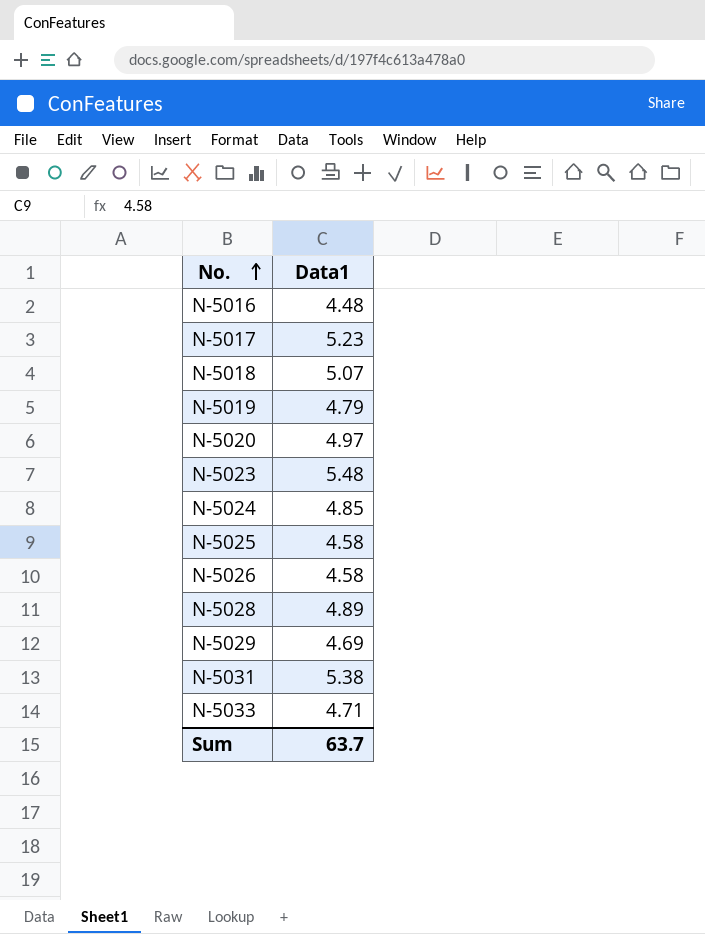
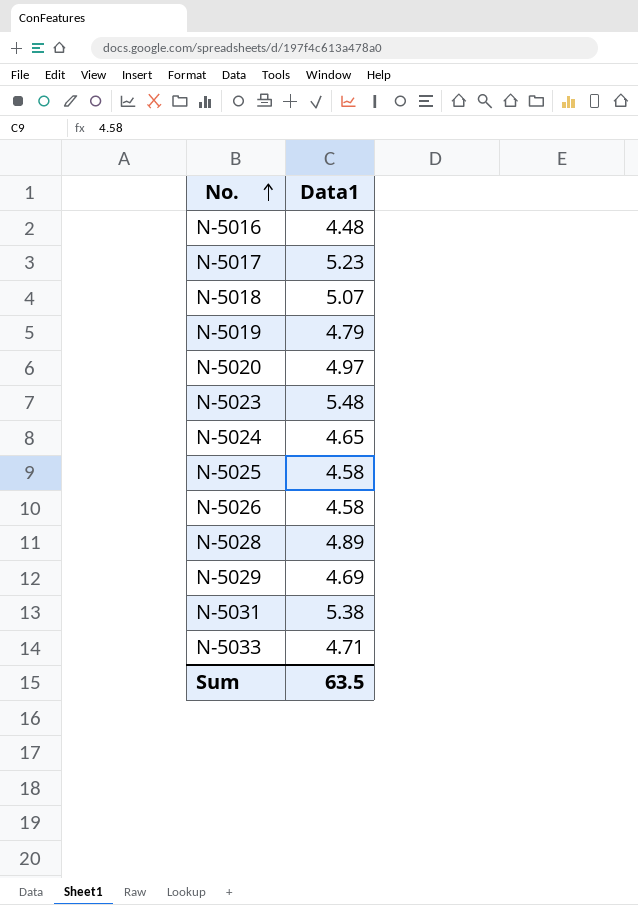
N-5024 | Data1: 4.85 -> 4.65
Sum | Data1: 63.7 -> 63.5

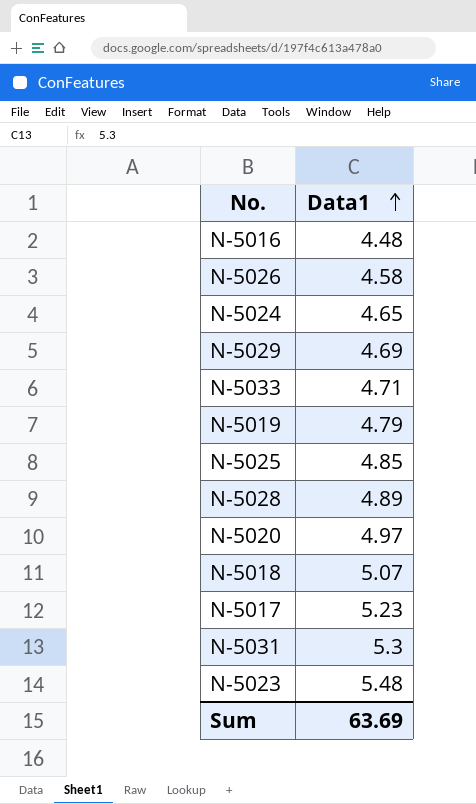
row order: No. ascending -> Data1 ascending
N-5025 | Data1: 4.58 -> 4.85
N-5031 | Data1: 5.38 -> 5.3
Sum | Data1: 63.5 -> 63.69

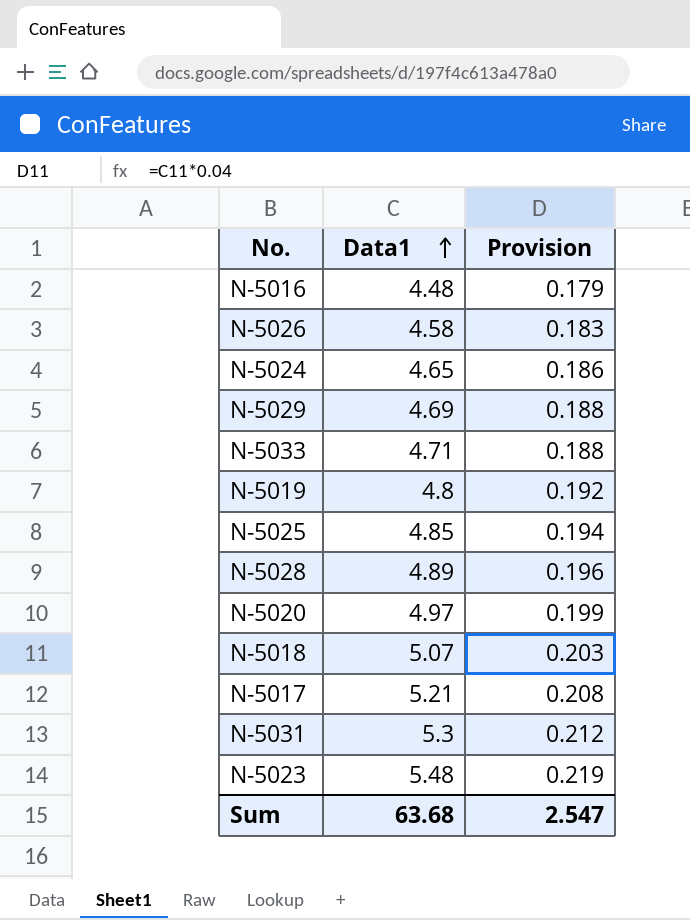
column Provision | formula: none -> [Data1] * 0.04
N-5019 | Data1: 4.79 -> 4.8
N-5017 | Data1: 5.23 -> 5.21
Sum | Data1: 63.69 -> 63.68

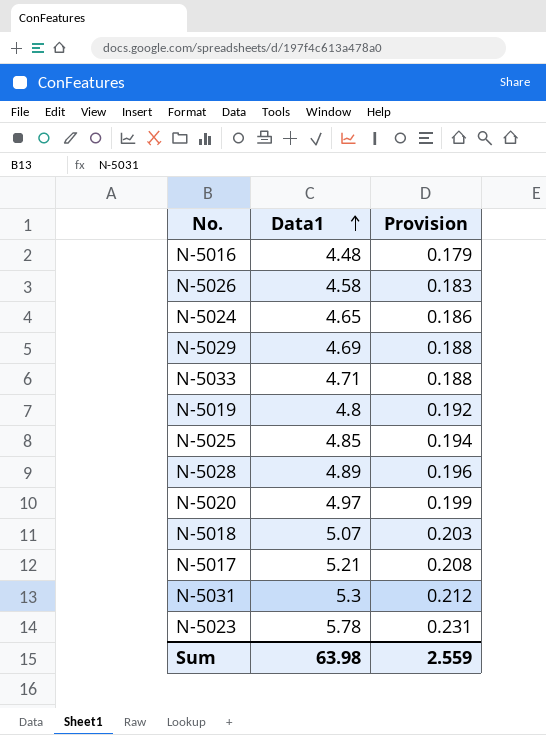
N-5023 | Data1: 5.48 -> 5.78
N-5023 | Provision: 0.219 -> 0.231
Sum | Data1: 63.68 -> 63.98
Sum | Provision: 2.547 -> 2.559

